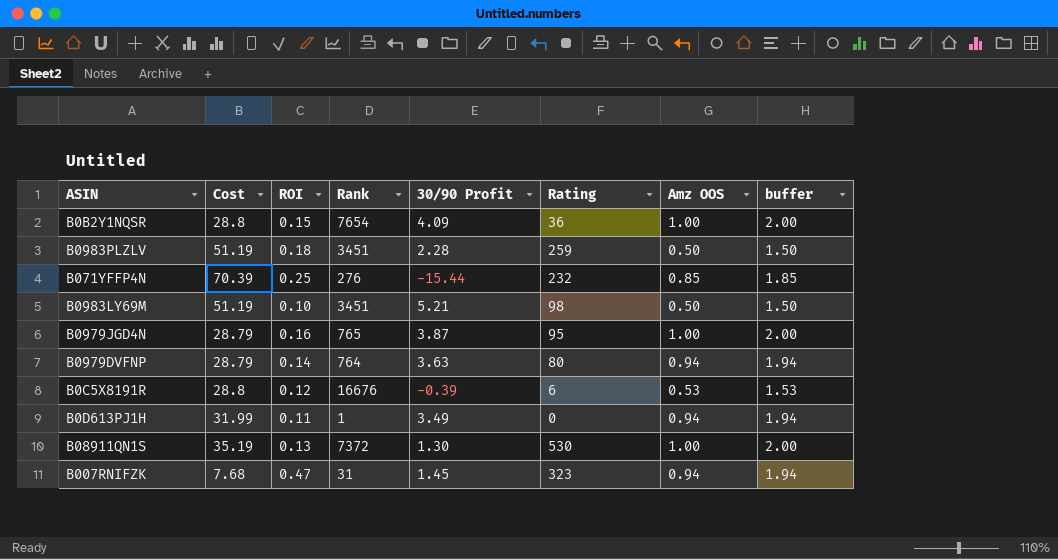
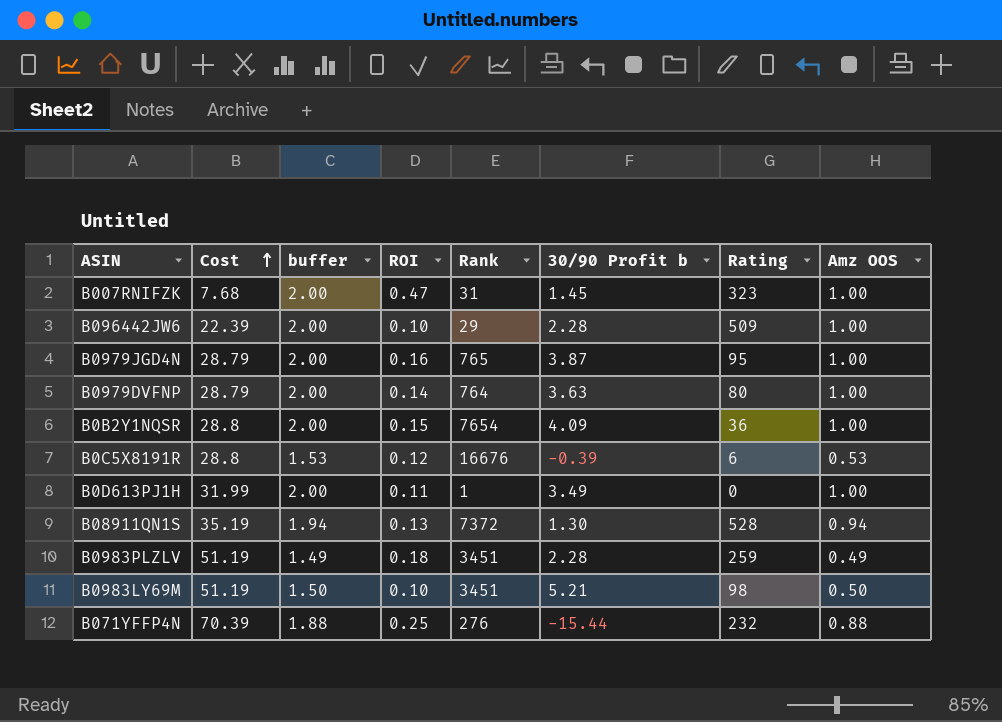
row order: none -> Cost ascending
column buffer | position: 8 -> 3
column name: 30/90 Profit -> 30/90 Profit b
B007RNIFZK | buffer: 1.94 -> 2.00
B007RNIFZK | Amz OOS: 0.94 -> 1.00
row B096442JW6: none -> 22.39 | 2.00 | 0.10 | 29 | 2.28 | 509 | 1.00
B0979DVFNP | buffer: 1.94 -> 2.00
B0979DVFNP | Amz OOS: 0.94 -> 1.00
B0D613PJ1H | buffer: 1.94 -> 2.00
B0D613PJ1H | Amz OOS: 0.94 -> 1.00
B08911QN1S | buffer: 2.00 -> 1.94
B08911QN1S | Rating: 530 -> 528
B08911QN1S | Amz OOS: 1.00 -> 0.94
B0983PLZLV | buffer: 1.50 -> 1.49
B0983PLZLV | Amz OOS: 0.50 -> 0.49
B071YFFP4N | buffer: 1.85 -> 1.88
B071YFFP4N | Amz OOS: 0.85 -> 0.88

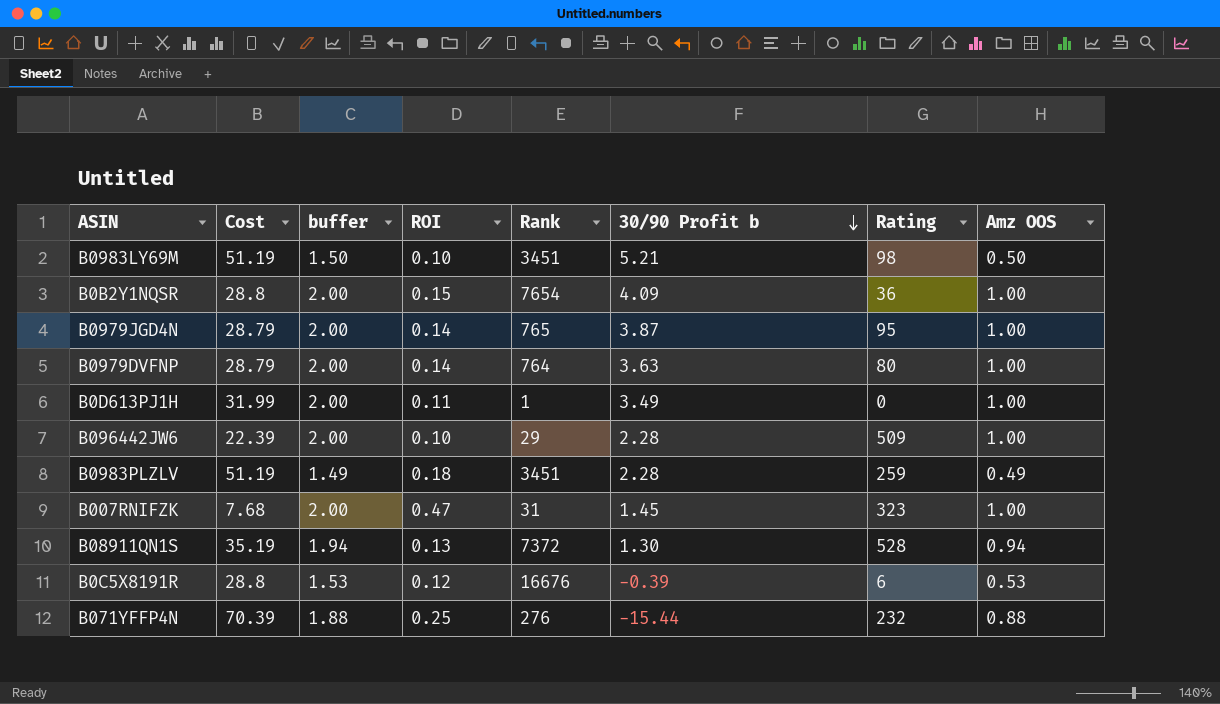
row order: Cost ascending -> 30/90 Profit b descending
B0979JGD4N | ROI: 0.16 -> 0.14

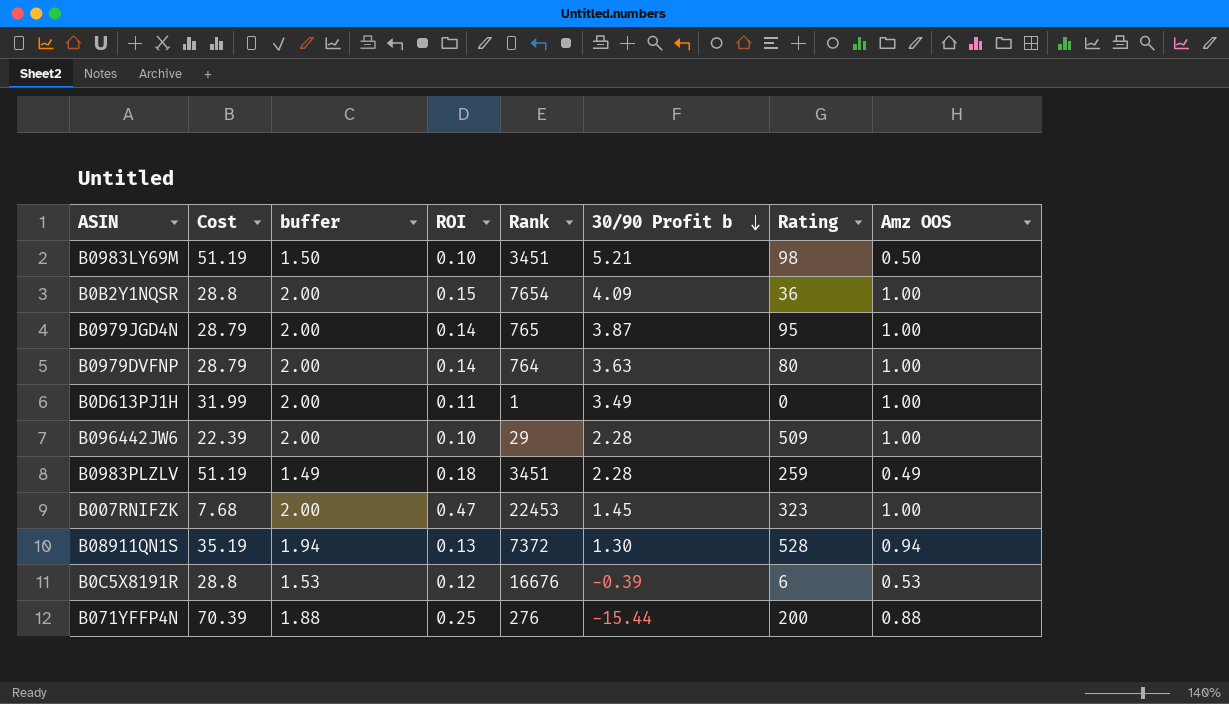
B007RNIFZK | Rank: 31 -> 22453
B071YFFP4N | Rating: 232 -> 200

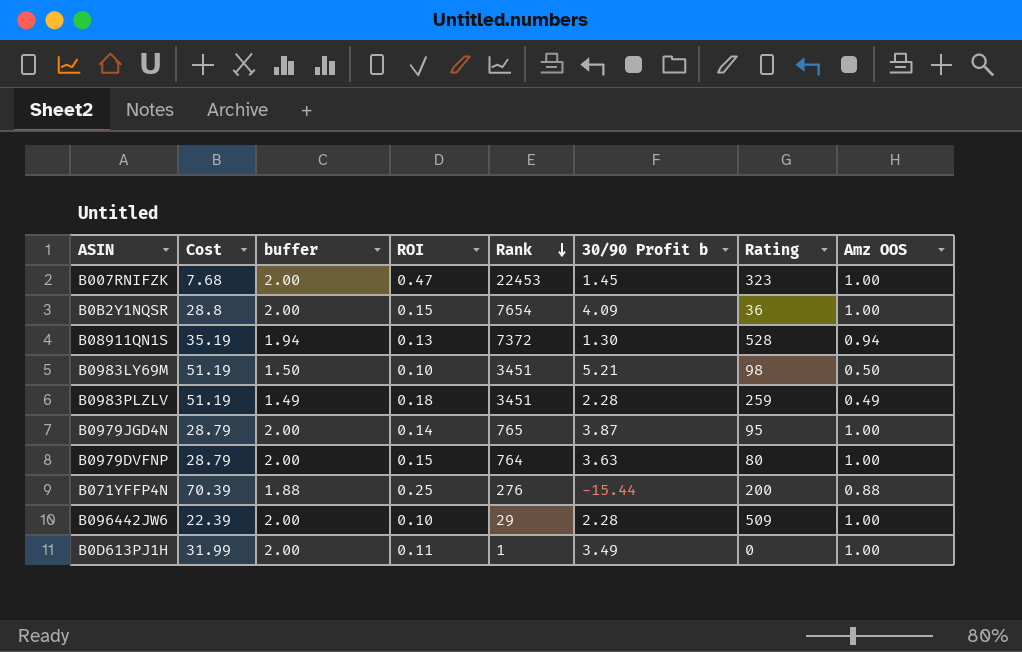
row order: 30/90 Profit b descending -> Rank descending
row B0C5X8191R: 28.8 | 1.53 | 0.12 | 16676 | -0.39 | 6 | 0.53 -> none
B0979DVFNP | ROI: 0.14 -> 0.15

